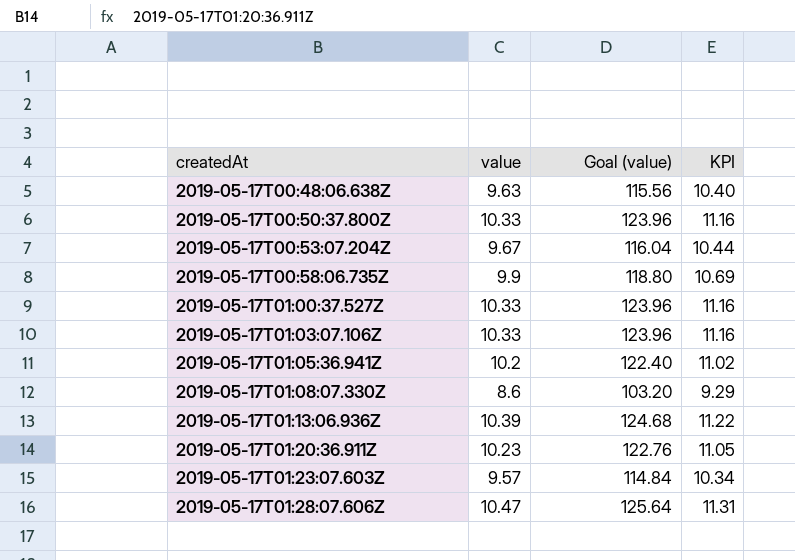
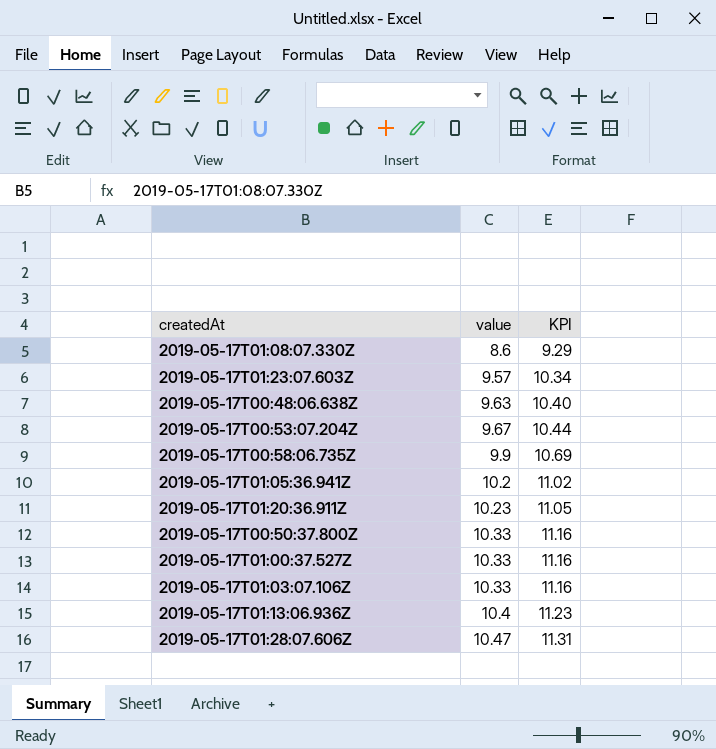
row order: createdAt ascending -> value ascending
column Goal (value) | formula: [value] * 12 -> none
2019-05-17T01:13:06.936Z | value: 10.39 -> 10.4
2019-05-17T01:13:06.936Z | KPI: 11.22 -> 11.23

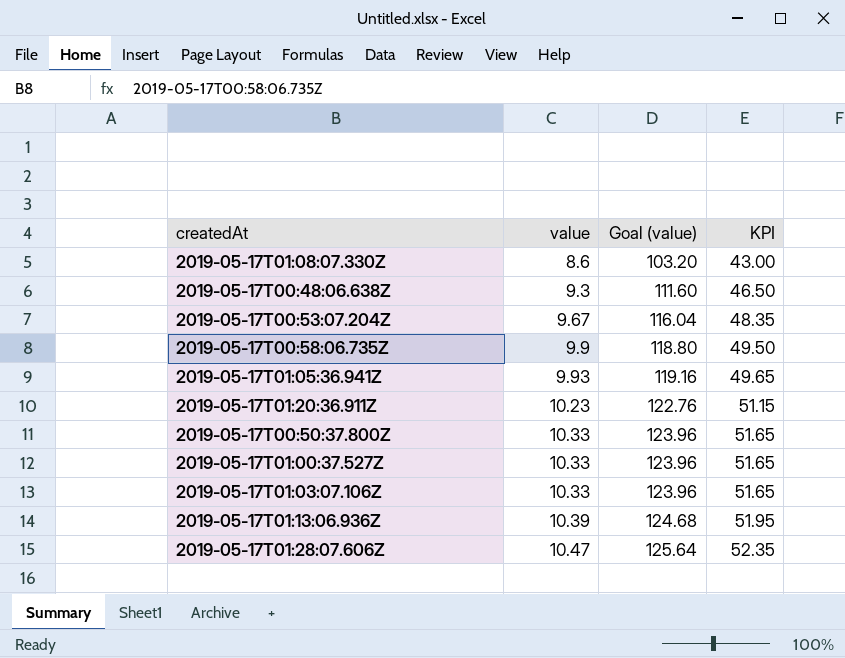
column Goal (value) | formula: none -> [value] * 12
column KPI | formula: [value] * 1.08 -> [value] * 5
row 2019-05-17T01:23:07.603Z: 9.57 | 10.34 -> none
2019-05-17T00:48:06.638Z | value: 9.63 -> 9.3
2019-05-17T01:05:36.941Z | value: 10.2 -> 9.93
2019-05-17T01:13:06.936Z | value: 10.4 -> 10.39

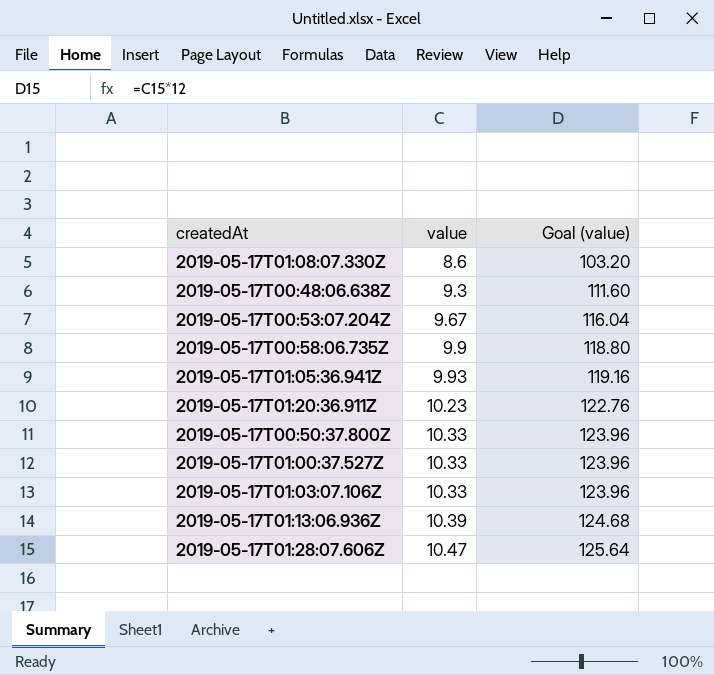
column KPI | formula: [value] * 5 -> none

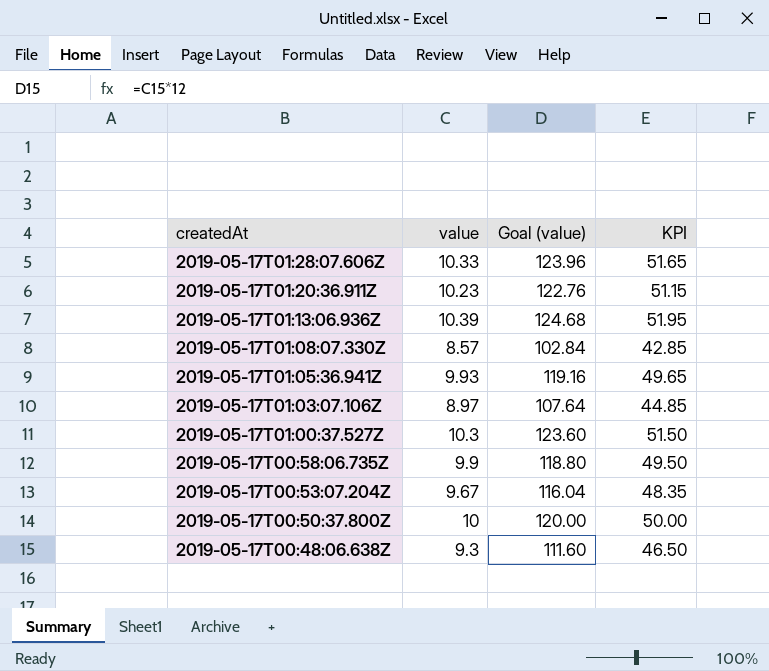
row order: value ascending -> createdAt descending
column KPI | formula: none -> [value] * 5
2019-05-17T01:28:07.606Z | value: 10.47 -> 10.33
2019-05-17T01:28:07.606Z | Goal (value): 125.64 -> 123.96
2019-05-17T01:08:07.330Z | value: 8.6 -> 8.57
2019-05-17T01:08:07.330Z | Goal (value): 103.20 -> 102.84
2019-05-17T01:03:07.106Z | value: 10.33 -> 8.97
2019-05-17T01:03:07.106Z | Goal (value): 123.96 -> 107.64
2019-05-17T01:00:37.527Z | value: 10.33 -> 10.3
2019-05-17T01:00:37.527Z | Goal (value): 123.96 -> 123.60
2019-05-17T00:50:37.800Z | value: 10.33 -> 10
2019-05-17T00:50:37.800Z | Goal (value): 123.96 -> 120.00

